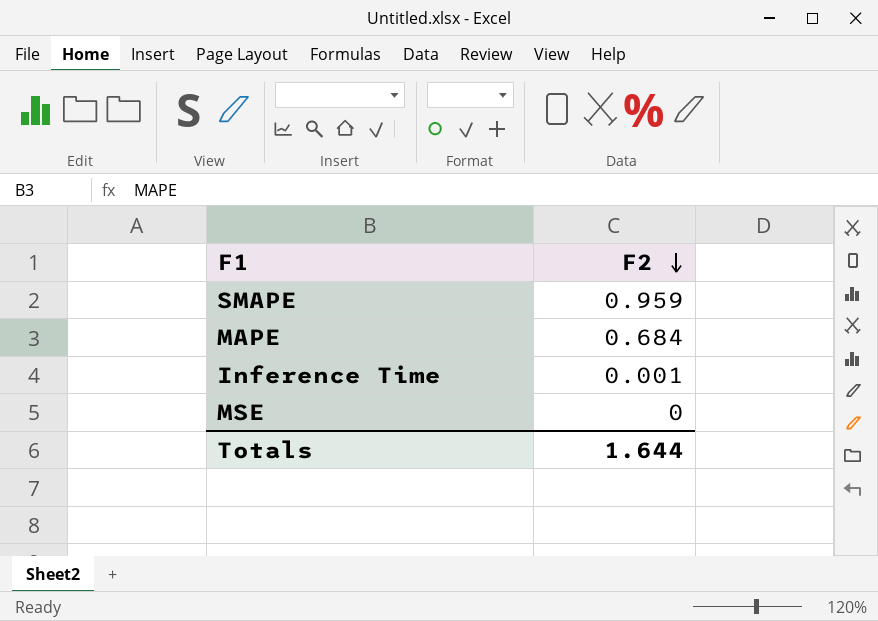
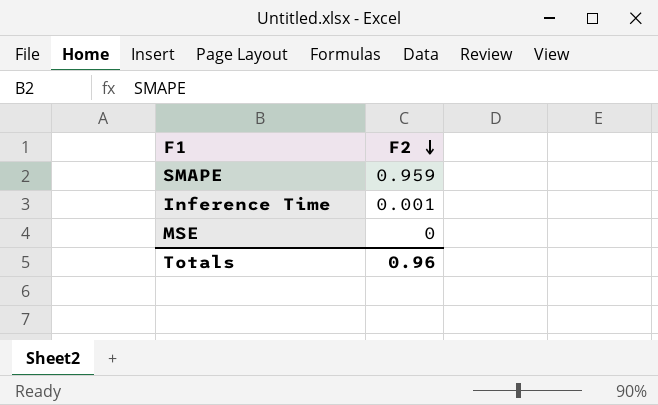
row MAPE: 0.684 -> none
Totals | F2: 1.644 -> 0.96

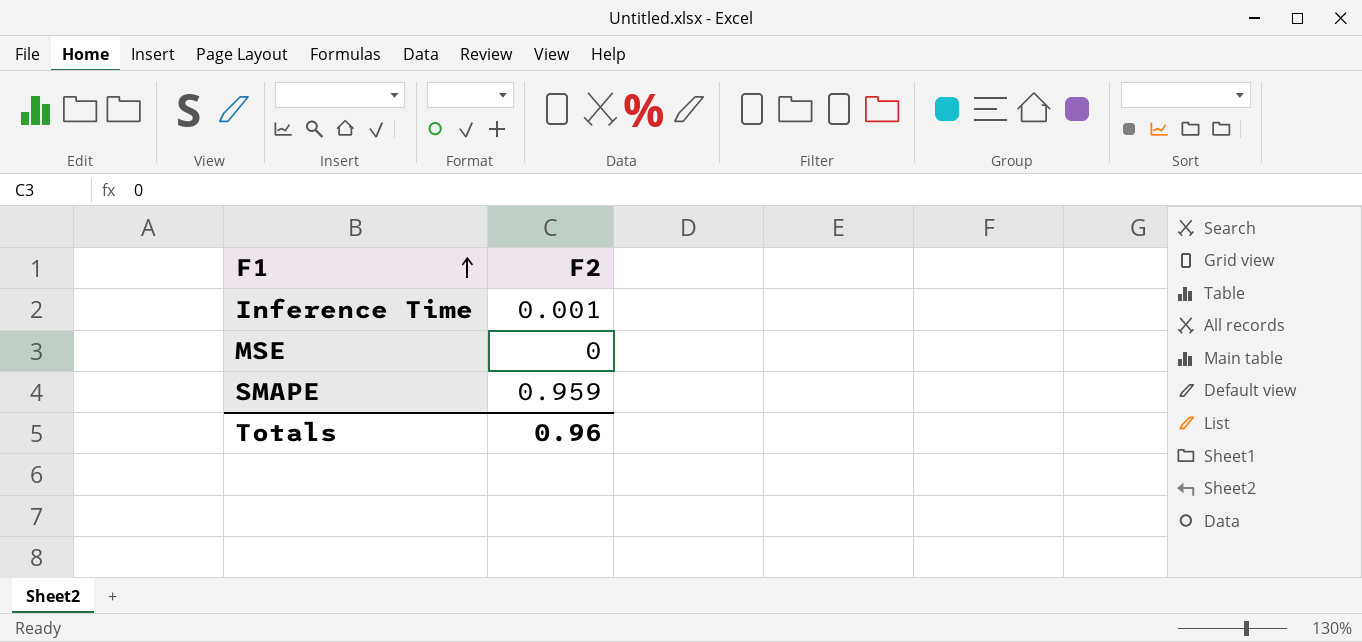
row order: F2 descending -> F1 ascending

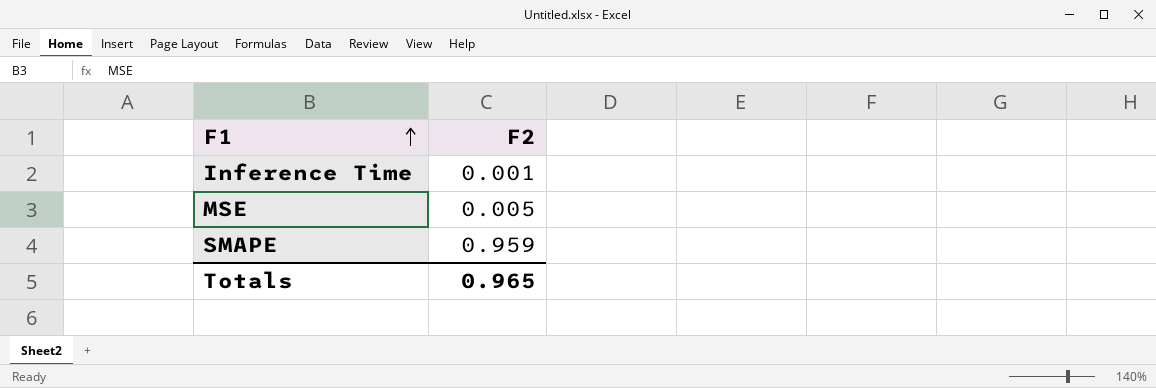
MSE | F2: 0 -> 0.005
Totals | F2: 0.96 -> 0.965

